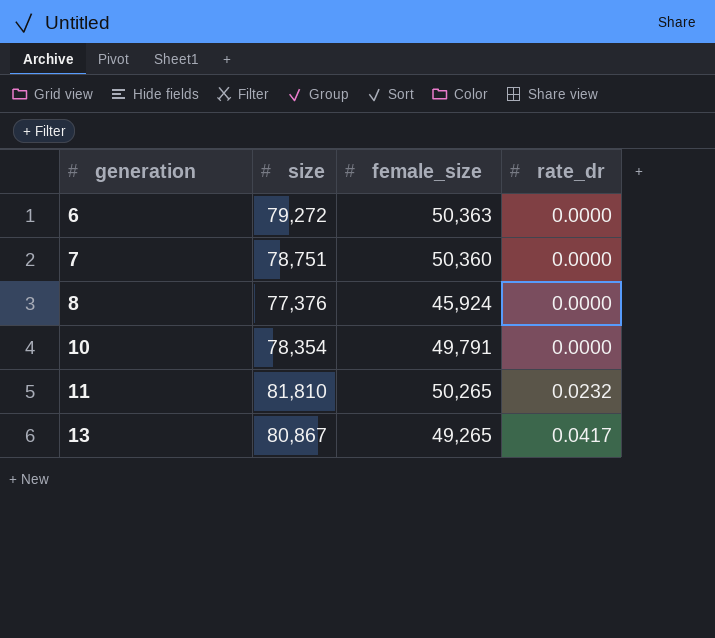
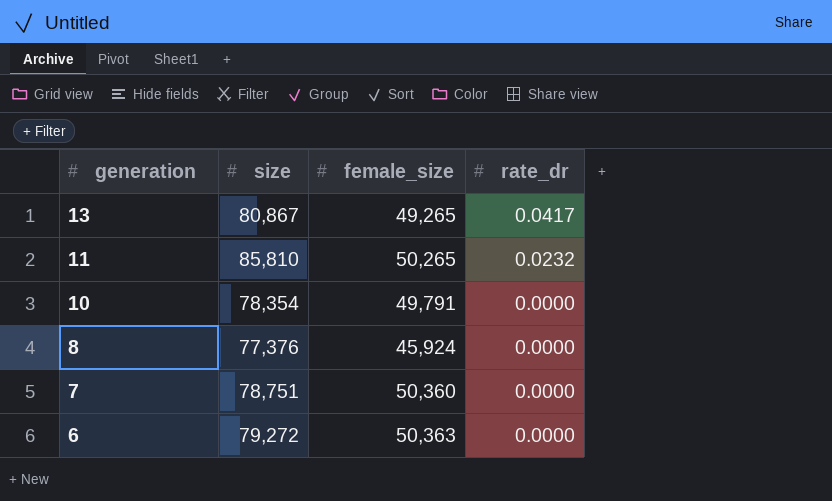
row order: generation ascending -> generation descending
11 | size: 81,810 -> 85,810

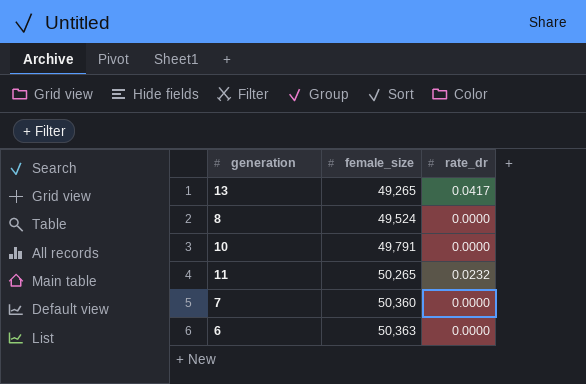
row order: generation descending -> female_size ascending
column size | position: 2 -> none
8 | female_size: 45,924 -> 49,524

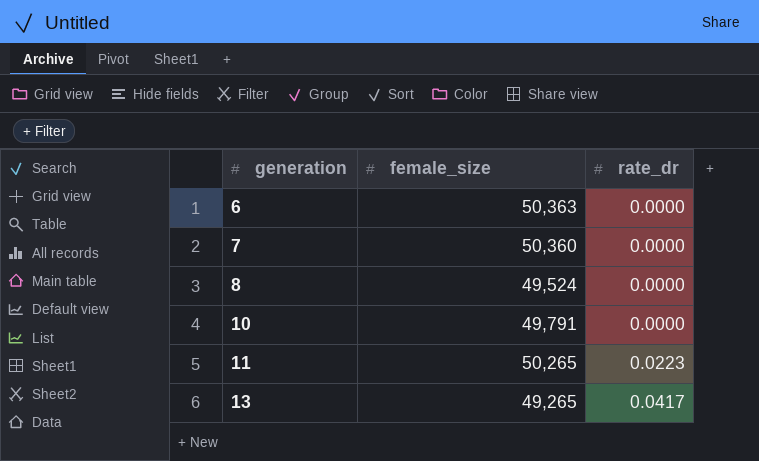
row order: female_size ascending -> generation ascending
11 | rate_dr: 0.0232 -> 0.0223

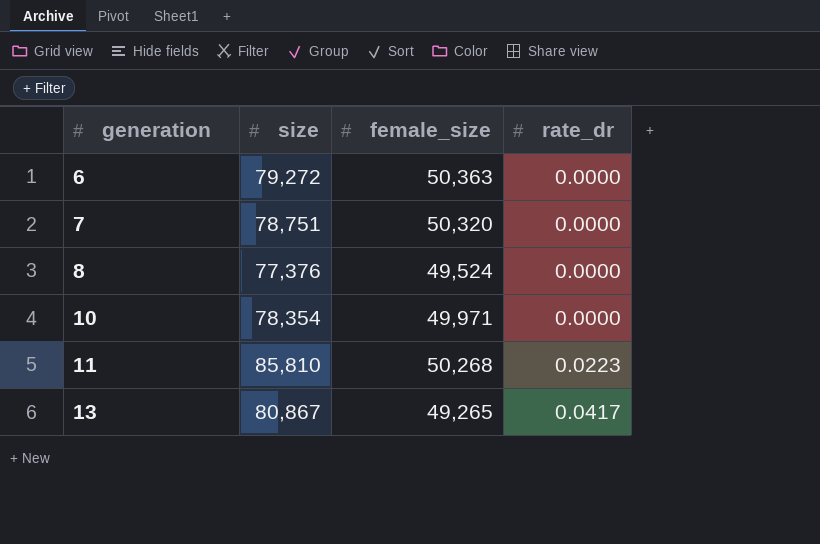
column size | position: none -> 2
7 | female_size: 50,360 -> 50,320
10 | female_size: 49,791 -> 49,971
11 | female_size: 50,265 -> 50,268

